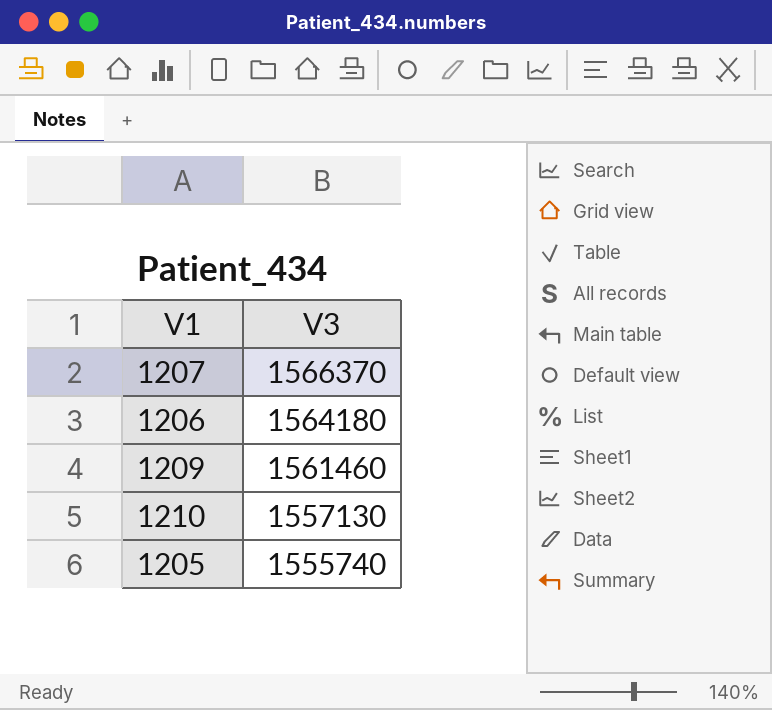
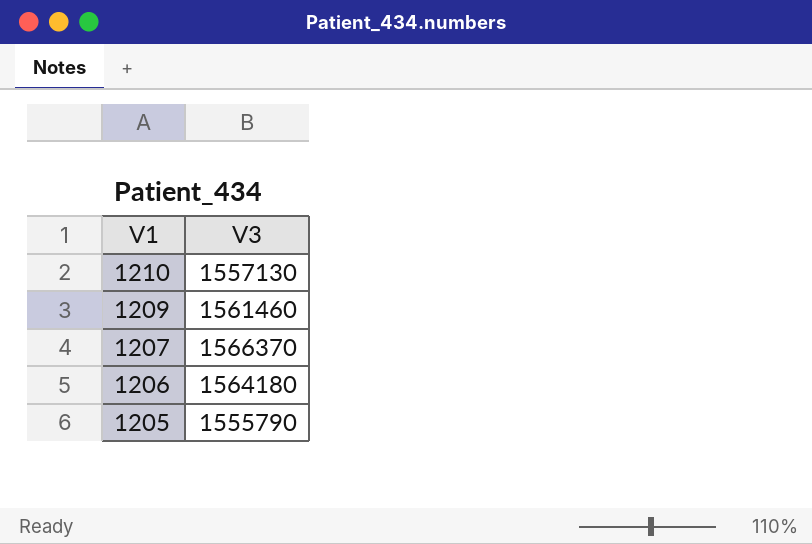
row order: V3 descending -> V1 descending
1205 | V3: 1555740 -> 1555790

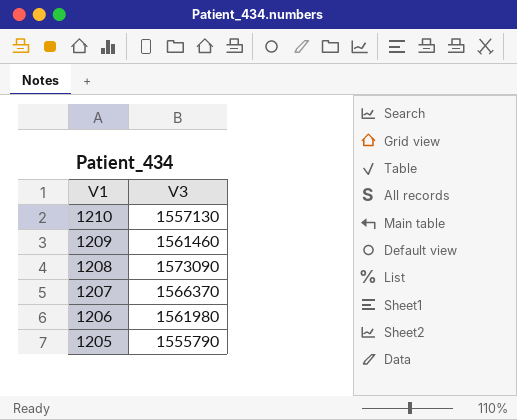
row 1208: none -> 1573090
1206 | V3: 1564180 -> 1561980

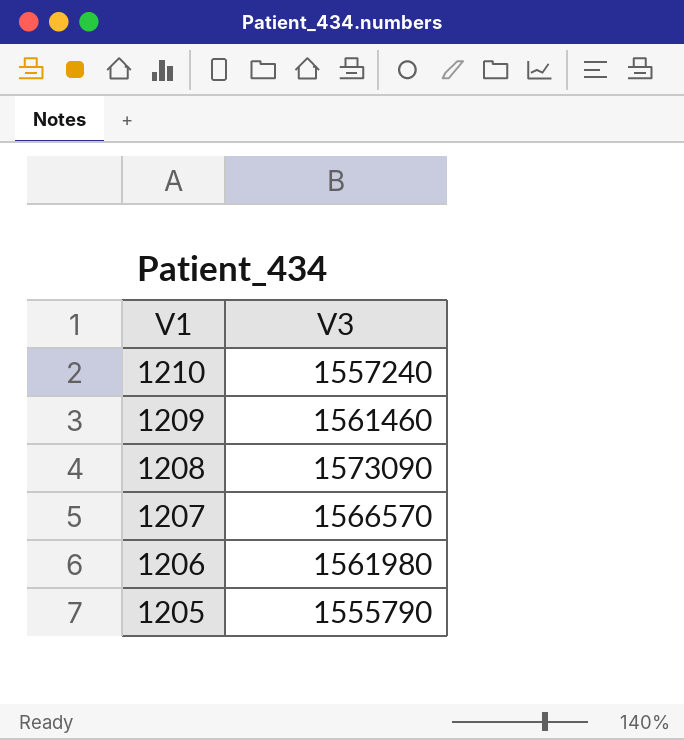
1210 | V3: 1557130 -> 1557240
1207 | V3: 1566370 -> 1566570

